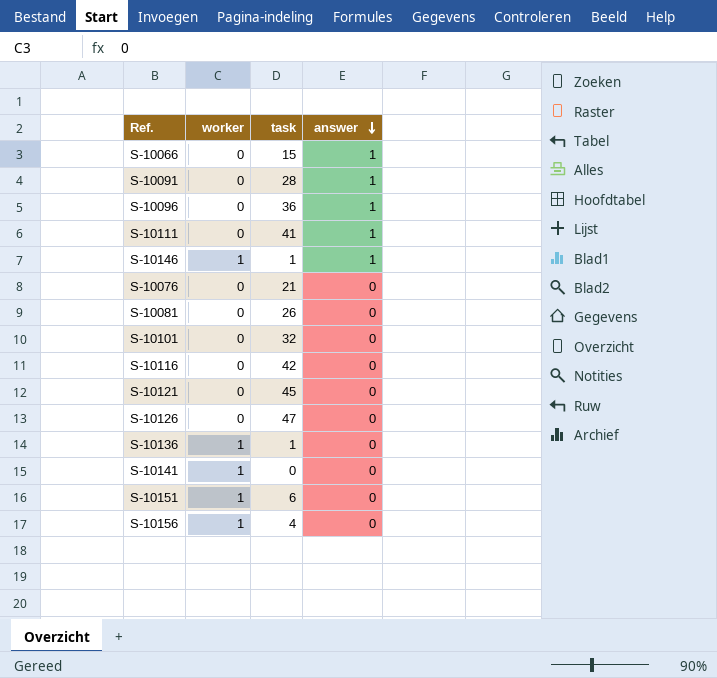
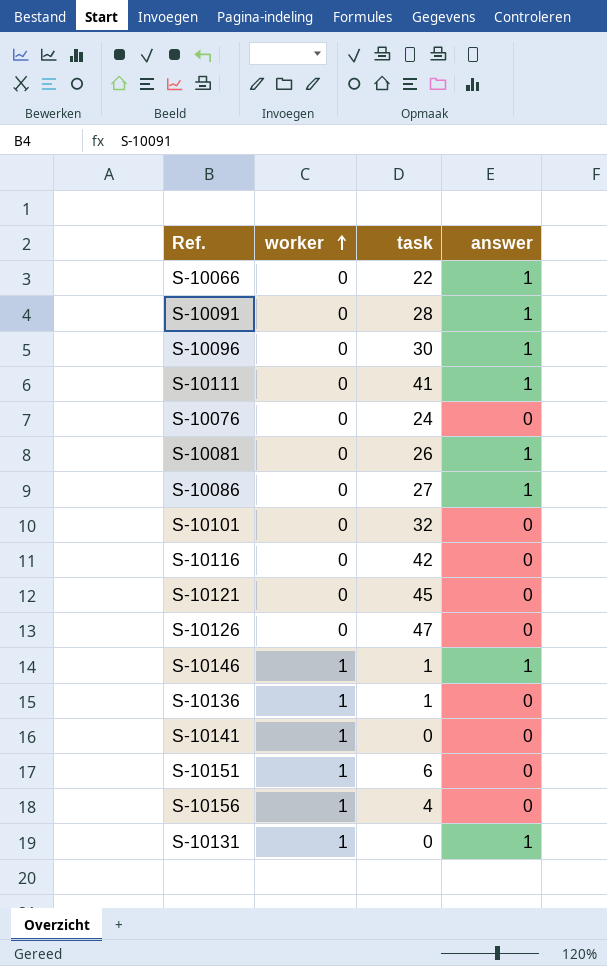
row order: answer descending -> worker ascending
S-10066 | task: 15 -> 22
S-10096 | task: 36 -> 30
S-10076 | task: 21 -> 24
S-10081 | answer: 0 -> 1
row S-10086: none -> 0 | 27 | 1
row S-10131: none -> 1 | 0 | 1

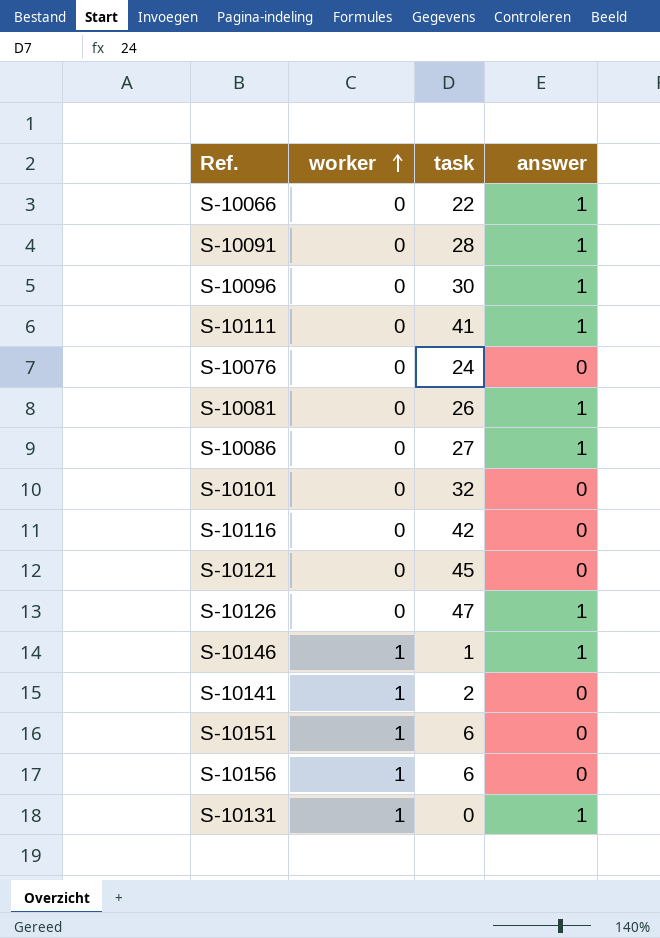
row S-10136: 1 | 1 | 0 -> none
S-10126 | answer: 0 -> 1
S-10141 | task: 0 -> 2
S-10156 | task: 4 -> 6

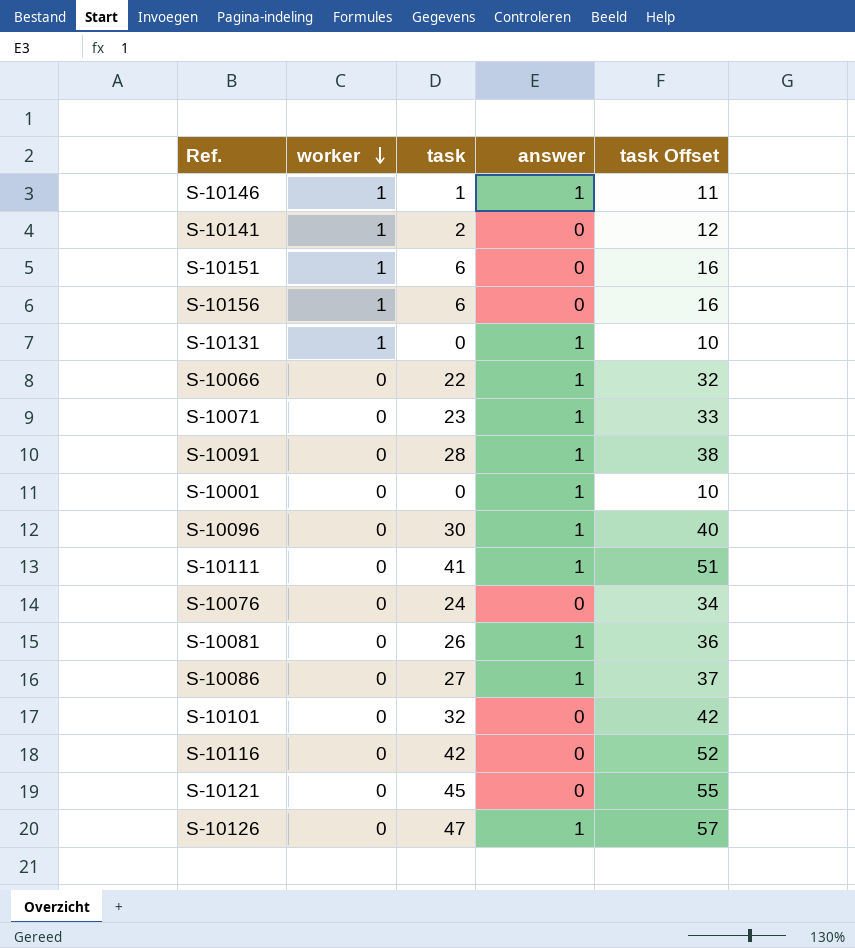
row order: worker ascending -> worker descending
column task Offset | formula: none -> [task] + 10
row S-10071: none -> 0 | 23 | 1 | 33
row S-10001: none -> 0 | 0 | 1 | 10

